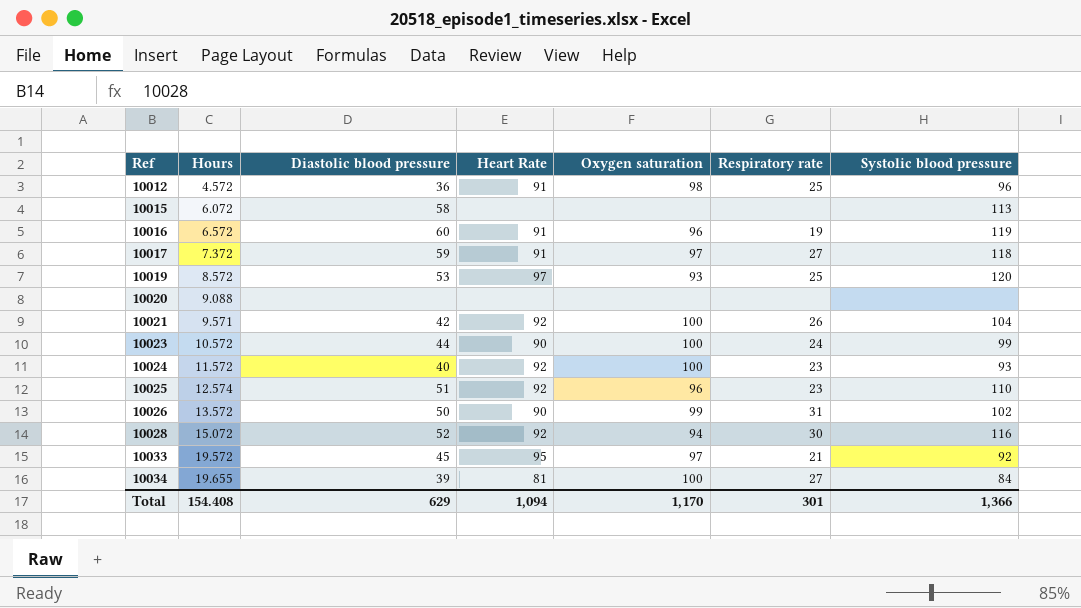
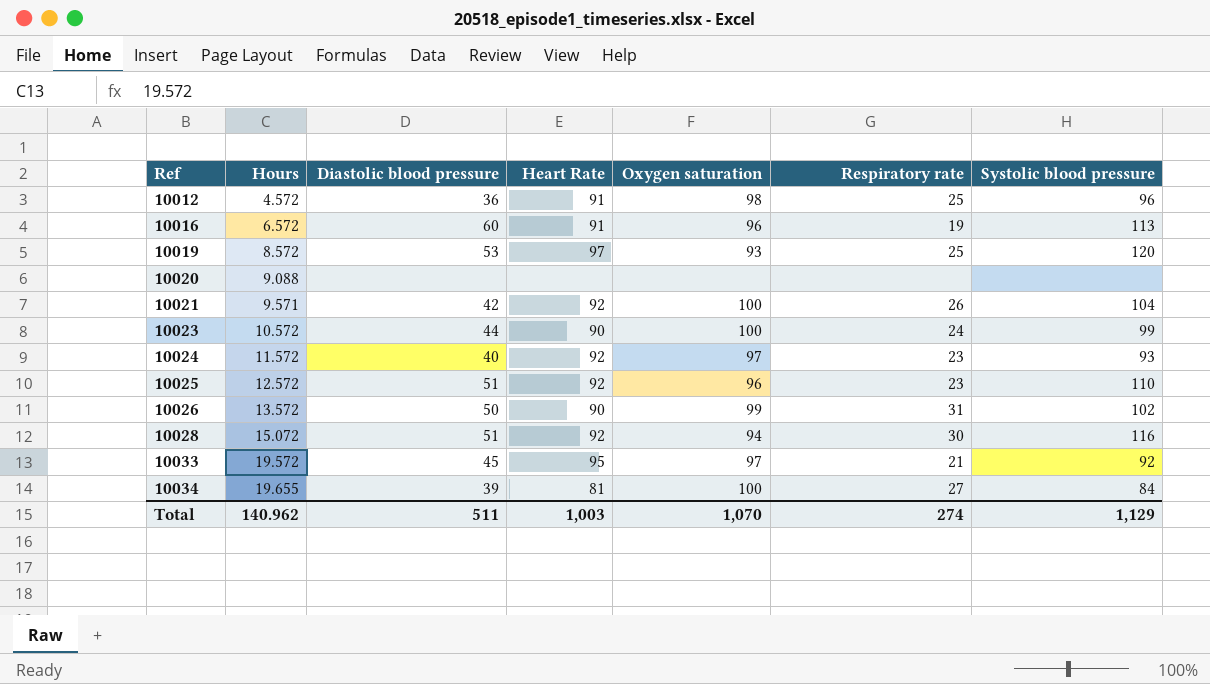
row 10015: 6.072 | 58 | none | none | none | 113 -> none
row 10017: 7.372 | 59 | 91 | 97 | 27 | 118 -> none
10016 | Systolic blood pressure: 119 -> 113
10024 | Oxygen saturation: 100 -> 97
10025 | Hours: 12.574 -> 12.572
10028 | Diastolic blood pressure: 52 -> 51
Total | Hours: 154.408 -> 140.962
Total | Diastolic blood pressure: 629 -> 511
Total | Heart Rate: 1,094 -> 1,003
Total | Oxygen saturation: 1,170 -> 1,070
Total | Respiratory rate: 301 -> 274
Total | Systolic blood pressure: 1,366 -> 1,129

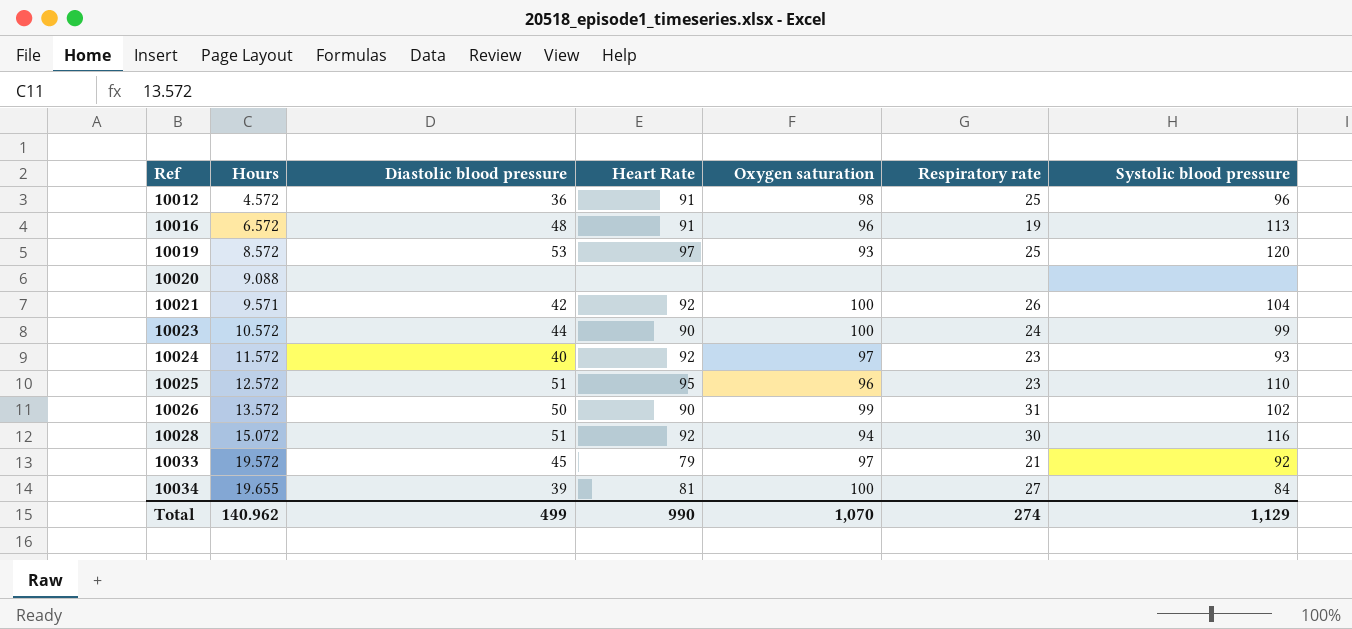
10016 | Diastolic blood pressure: 60 -> 48
10025 | Heart Rate: 92 -> 95
10033 | Heart Rate: 95 -> 79
Total | Diastolic blood pressure: 511 -> 499
Total | Heart Rate: 1,003 -> 990

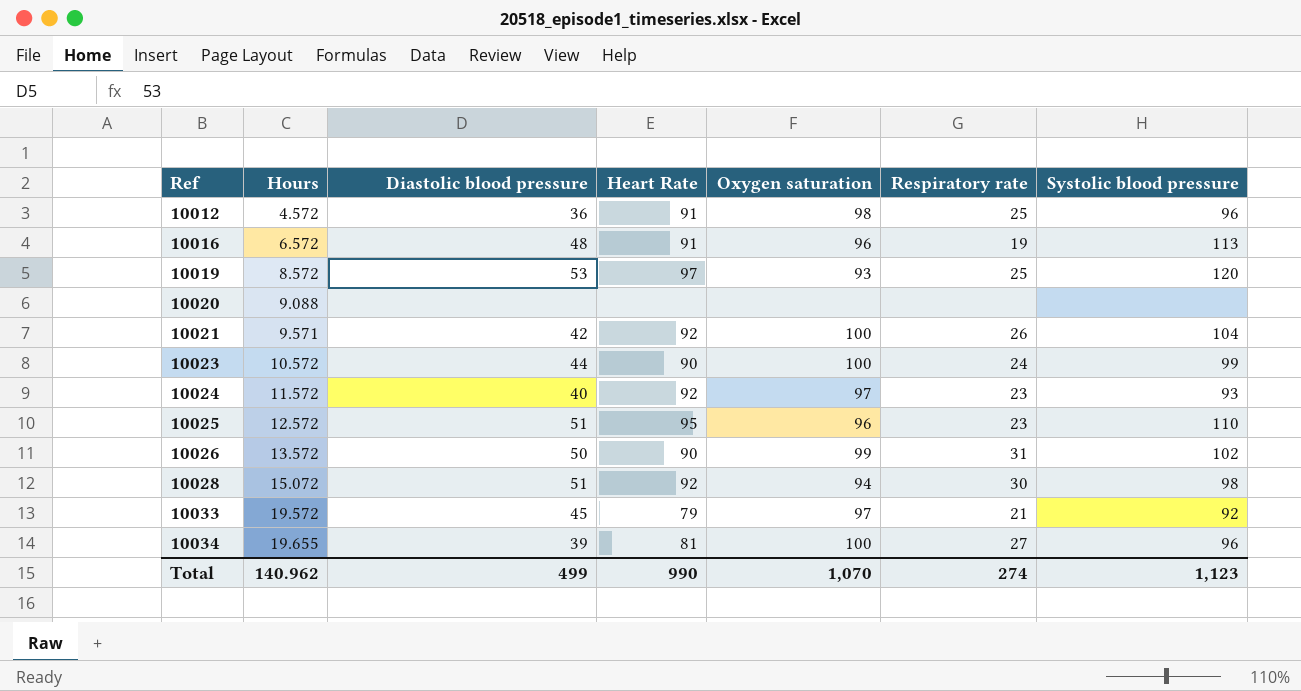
10028 | Systolic blood pressure: 116 -> 98
10034 | Systolic blood pressure: 84 -> 96
Total | Systolic blood pressure: 1,129 -> 1,123

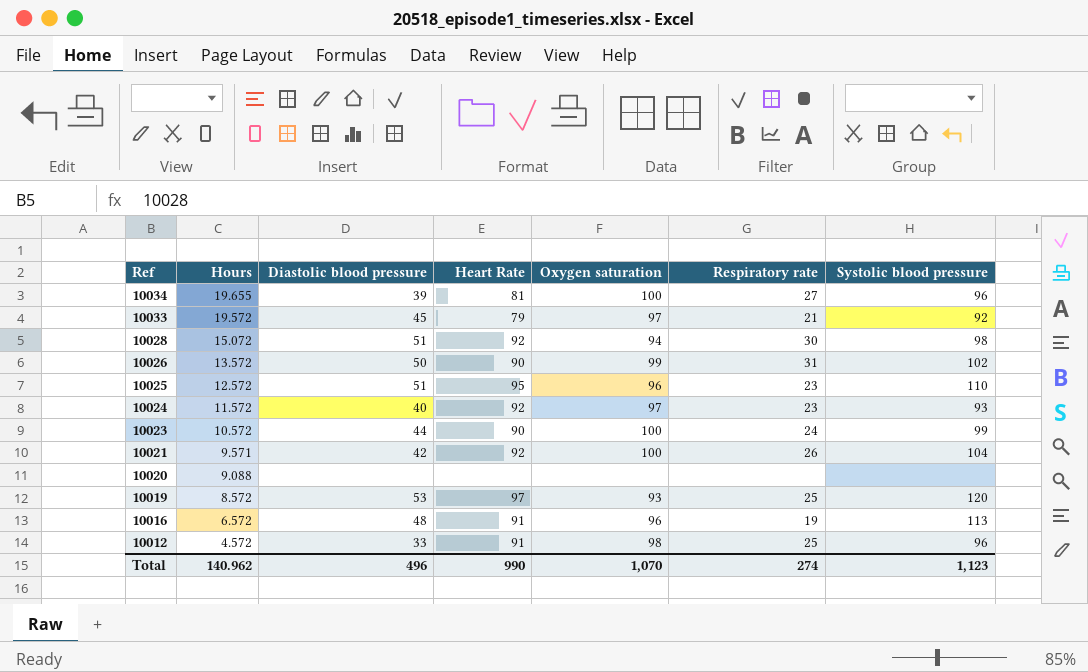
row order: Ref ascending -> Ref descending
10012 | Diastolic blood pressure: 36 -> 33
Total | Diastolic blood pressure: 499 -> 496

